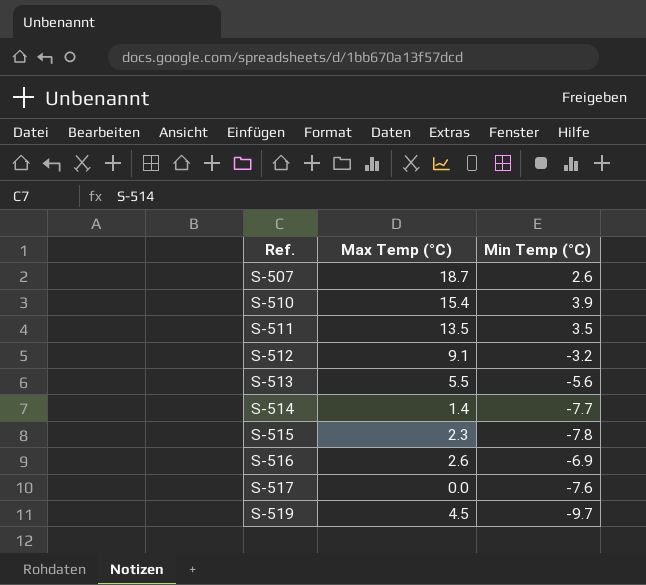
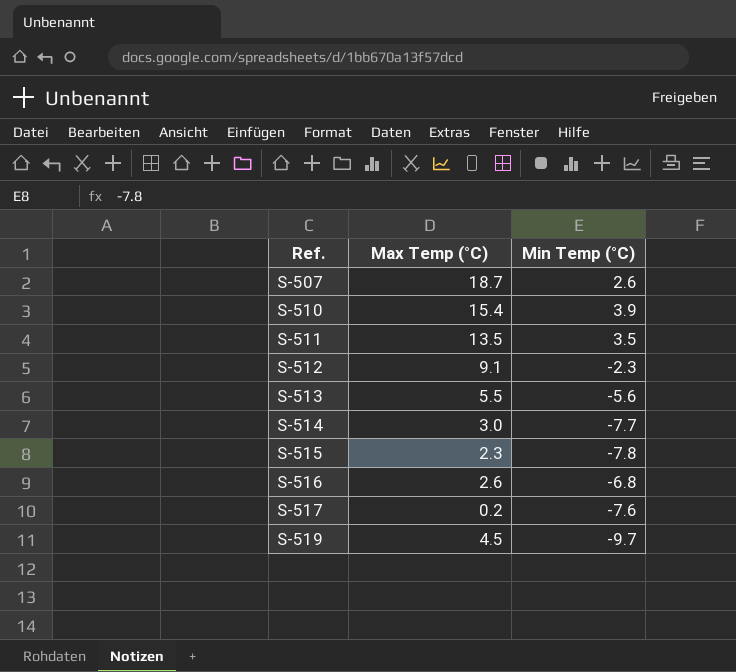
S-512 | Min Temp (°C): -3.2 -> -2.3
S-514 | Max Temp (°C): 1.4 -> 3.0
S-516 | Min Temp (°C): -6.9 -> -6.8
S-517 | Max Temp (°C): 0.0 -> 0.2

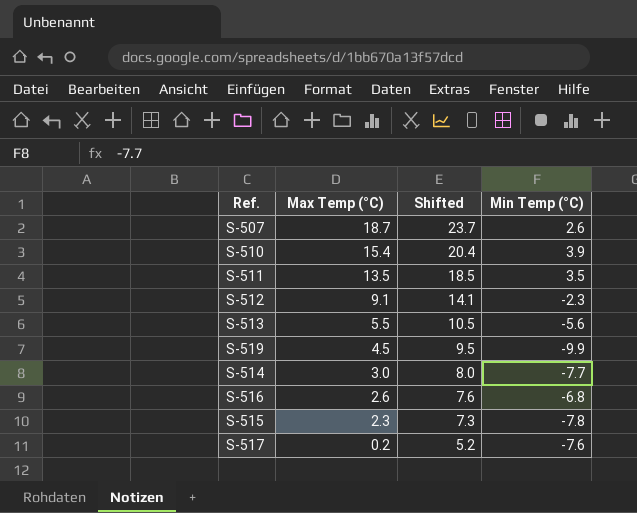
row order: Ref. ascending -> Max Temp (°C) descending
column Shifted | formula: none -> [Max Temp (°C)] + 5
S-519 | Min Temp (°C): -9.7 -> -9.9

